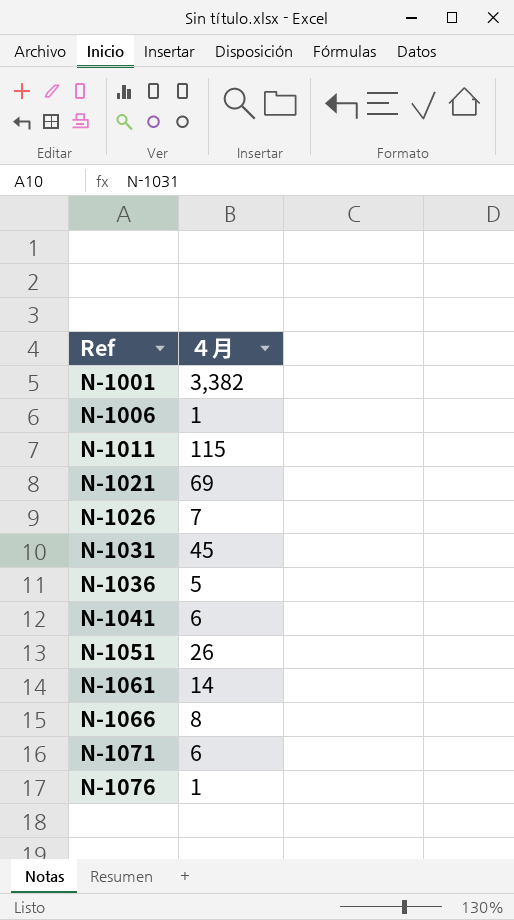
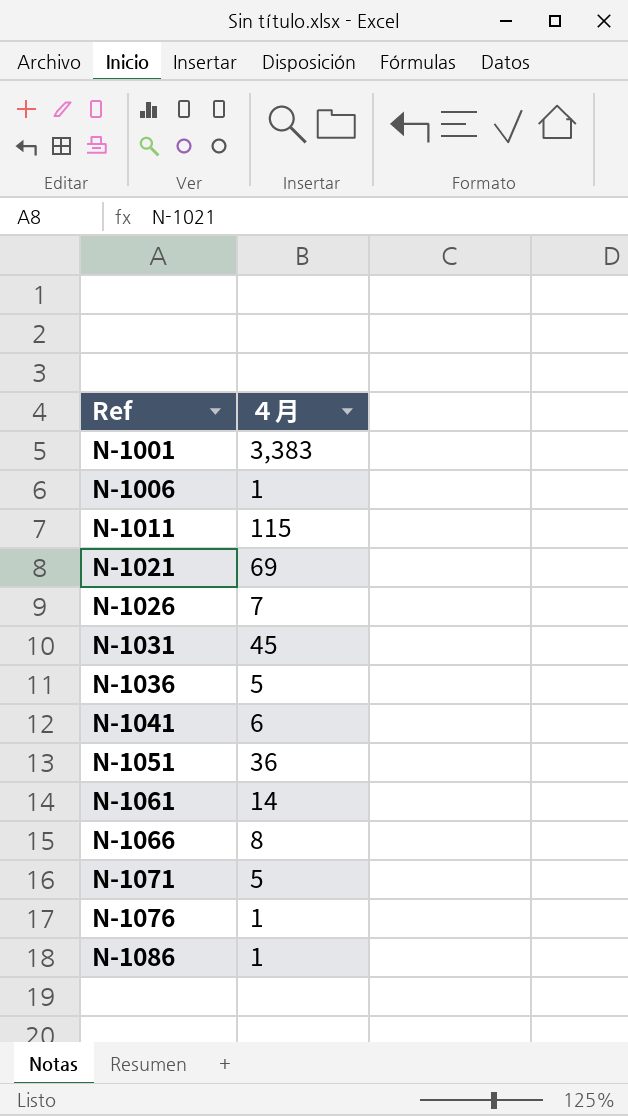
N-1001 | ４月: 3,382 -> 3,383
N-1051 | ４月: 26 -> 36
N-1071 | ４月: 6 -> 5
row N-1086: none -> 1

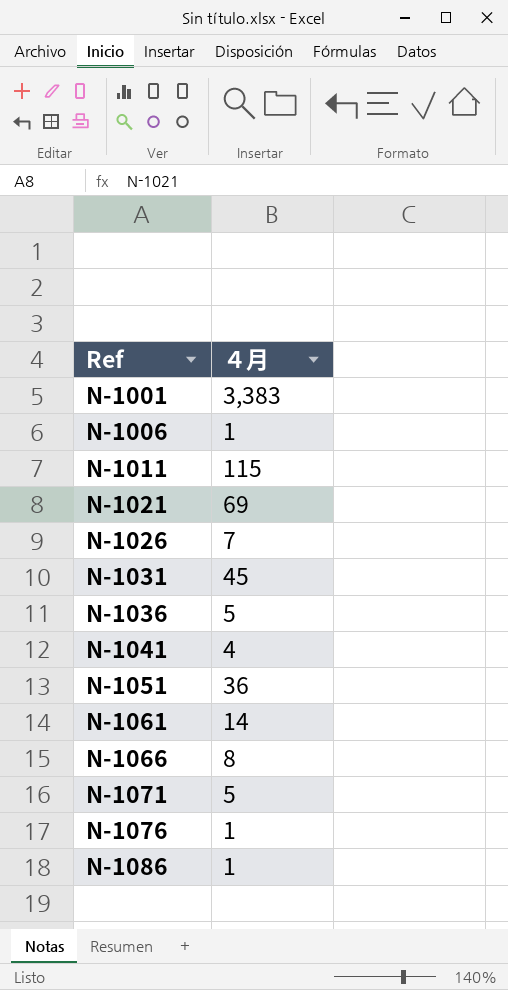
N-1041 | ４月: 6 -> 4

